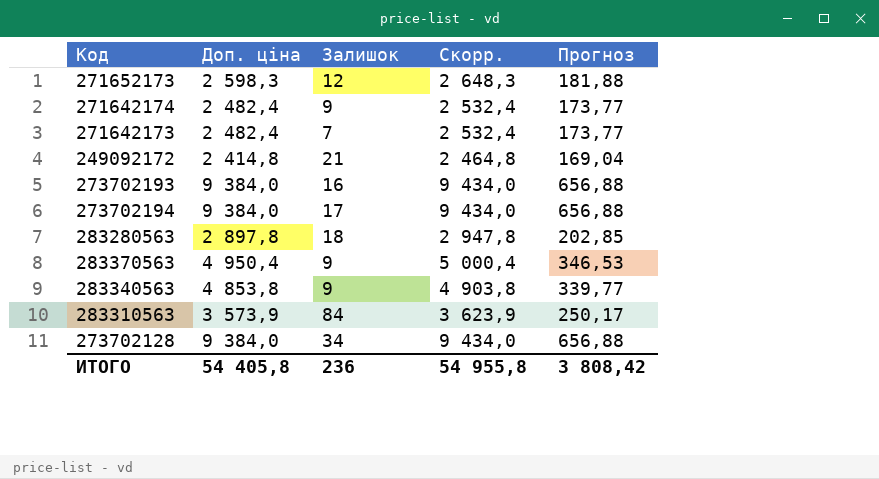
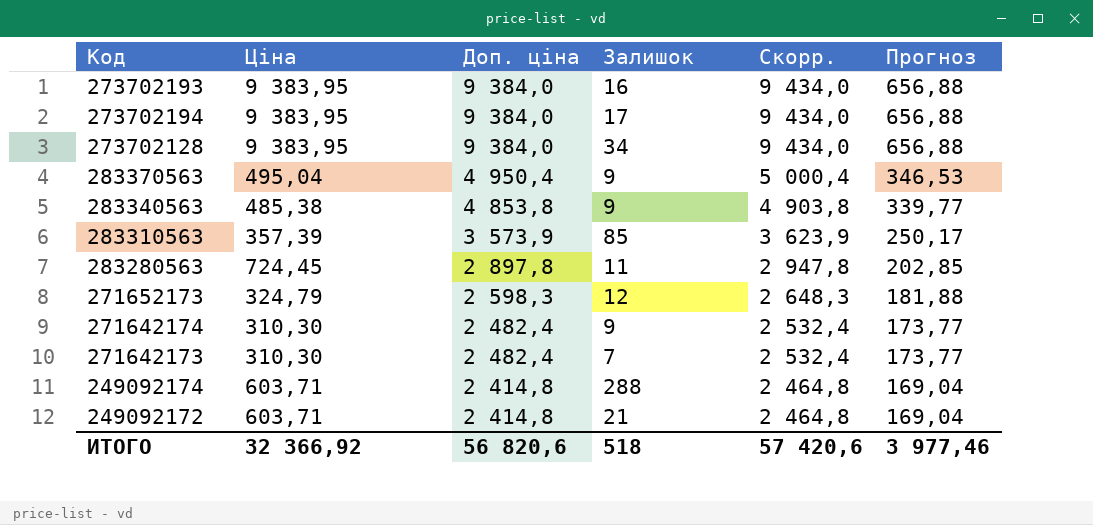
row order: none -> Доп. ціна descending
column Ціна | position: none -> 2
283310563 | Залишок: 84 -> 85
283280563 | Залишок: 18 -> 11
row 249092174: none -> 603,71 | 2 414,8 | 288 | 2 464,8 | 169,04
ИТОГО | Доп. ціна: 54 405,8 -> 56 820,6
ИТОГО | Залишок: 236 -> 518
ИТОГО | Скорр.: 54 955,8 -> 57 420,6
ИТОГО | Прогноз: 3 808,42 -> 3 977,46

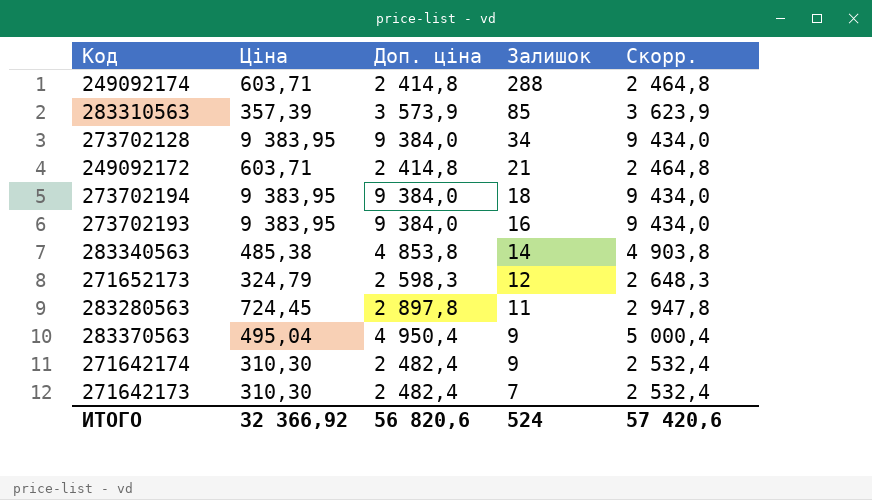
row order: Доп. ціна descending -> Залишок descending
column Прогноз | formula: [Доп. ціна] * 0,07 -> none
273702194 | Залишок: 17 -> 18
283340563 | Залишок: 9 -> 14
ИТОГО | Залишок: 518 -> 524

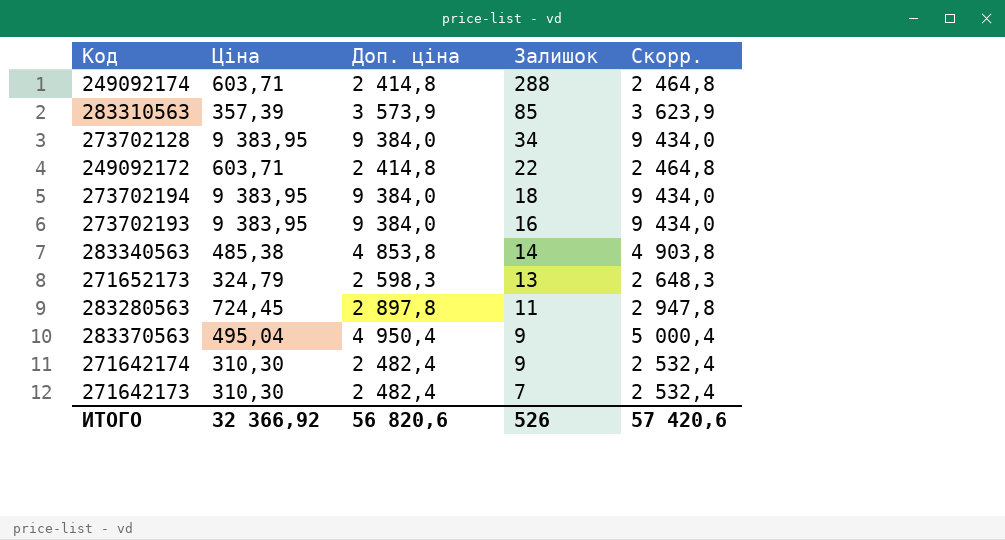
249092172 | Залишок: 21 -> 22
271652173 | Залишок: 12 -> 13
ИТОГО | Залишок: 524 -> 526

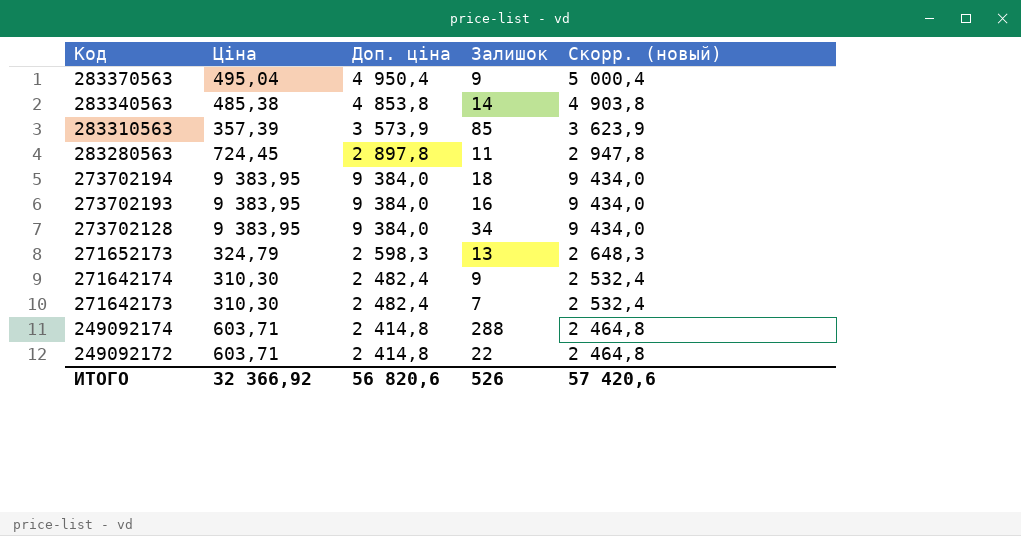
row order: Залишок descending -> Код descending
column name: Скорр. -> Скорр. (новый)

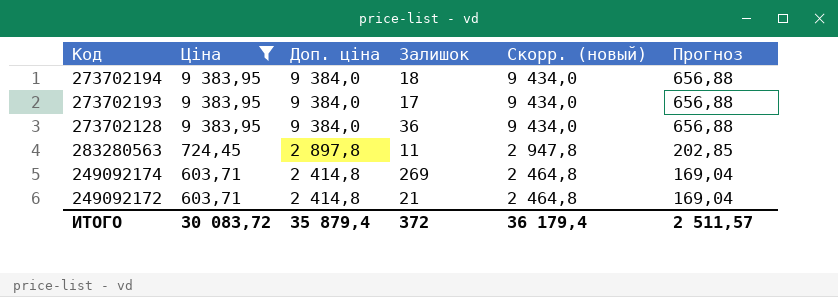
filter: none -> Ціна >= 603,71
row order: Код descending -> Ціна descending
column Прогноз | formula: none -> [Доп. ціна] * 0,07
273702193 | Залишок: 16 -> 17
273702128 | Залишок: 34 -> 36
249092174 | Залишок: 288 -> 269
249092172 | Залишок: 22 -> 21
ИТОГО | Ціна: 32 366,92 -> 30 083,72
ИТОГО | Доп. ціна: 56 820,6 -> 35 879,4
ИТОГО | Залишок: 526 -> 372
ИТОГО | Скорр. (новый): 57 420,6 -> 36 179,4

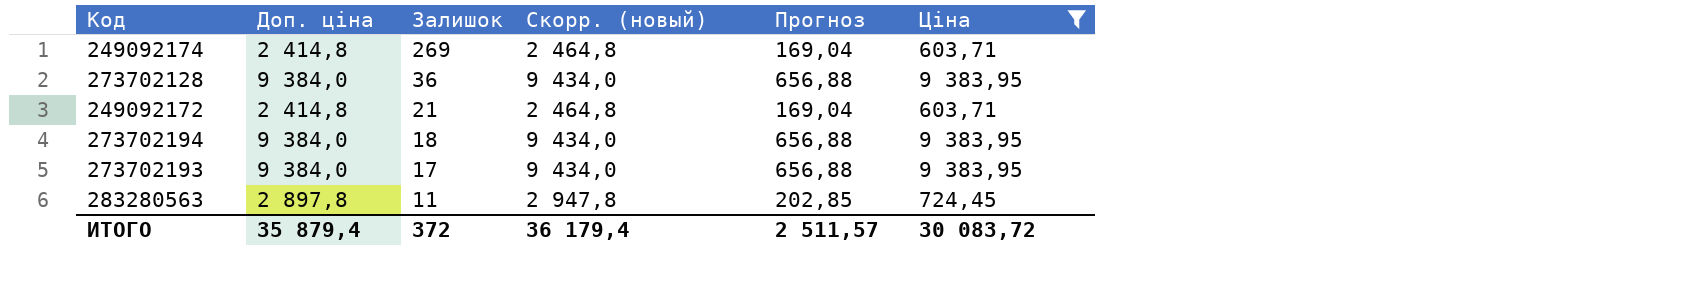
row order: Ціна descending -> Залишок descending
column Ціна | position: 2 -> 6

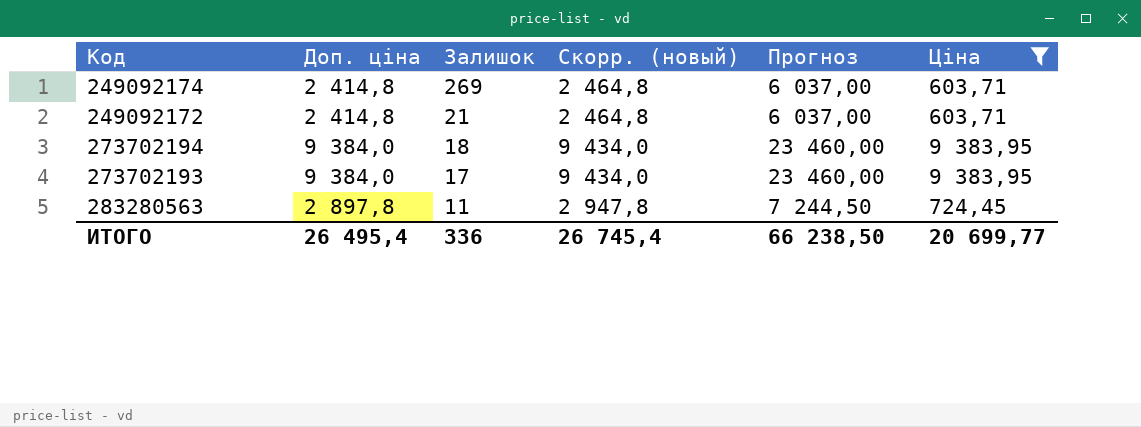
column Прогноз | formula: [Доп. ціна] * 0,07 -> [Доп. ціна] * 2,5
row 273702128: 9 384,0 | 36 | 9 434,0 | 656,88 | 9 383,95 -> none
ИТОГО | Доп. ціна: 35 879,4 -> 26 495,4
ИТОГО | Залишок: 372 -> 336
ИТОГО | Скорр. (новый): 36 179,4 -> 26 745,4
ИТОГО | Прогноз: 2 511,57 -> 66 238,50
ИТОГО | Ціна: 30 083,72 -> 20 699,77

